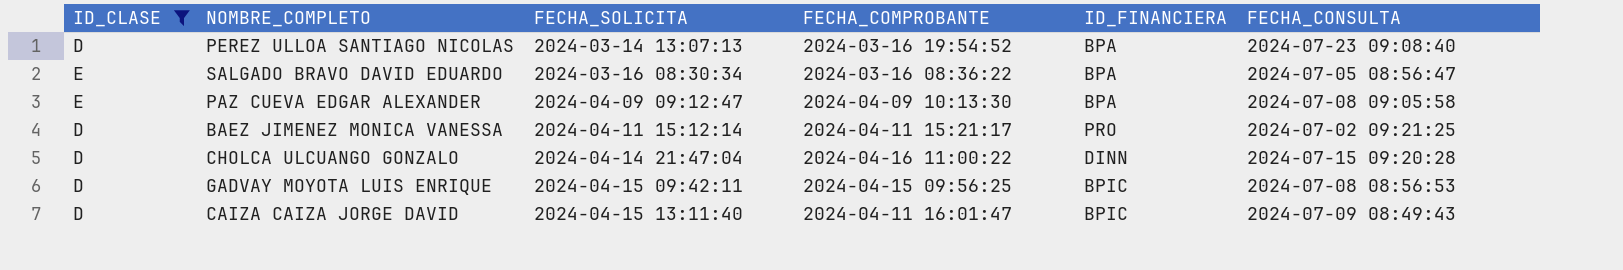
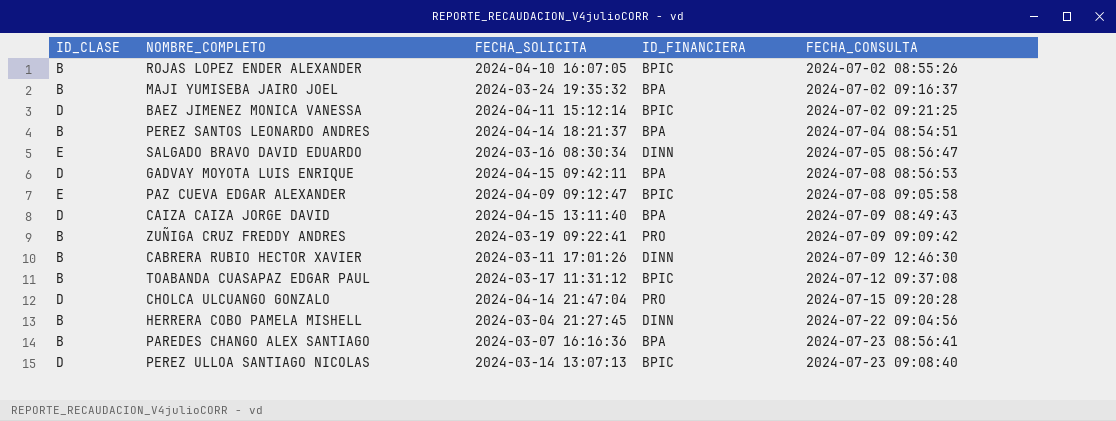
filter: ID_CLASE != B -> none
row order: FECHA_SOLICITA ascending -> FECHA_CONSULTA ascending
column FECHA_COMPROBANTE | position: 4 -> none
BAEZ JIMENEZ MONICA VANESSA | ID_FINANCIERA: PRO -> BPIC
SALGADO BRAVO DAVID EDUARDO | ID_FINANCIERA: BPA -> DINN
GADVAY MOYOTA LUIS ENRIQUE | ID_FINANCIERA: BPIC -> BPA
PAZ CUEVA EDGAR ALEXANDER | ID_FINANCIERA: BPA -> BPIC
CAIZA CAIZA JORGE DAVID | ID_FINANCIERA: BPIC -> BPA
CHOLCA ULCUANGO GONZALO | ID_FINANCIERA: DINN -> PRO
PEREZ ULLOA SANTIAGO NICOLAS | ID_FINANCIERA: BPA -> BPIC

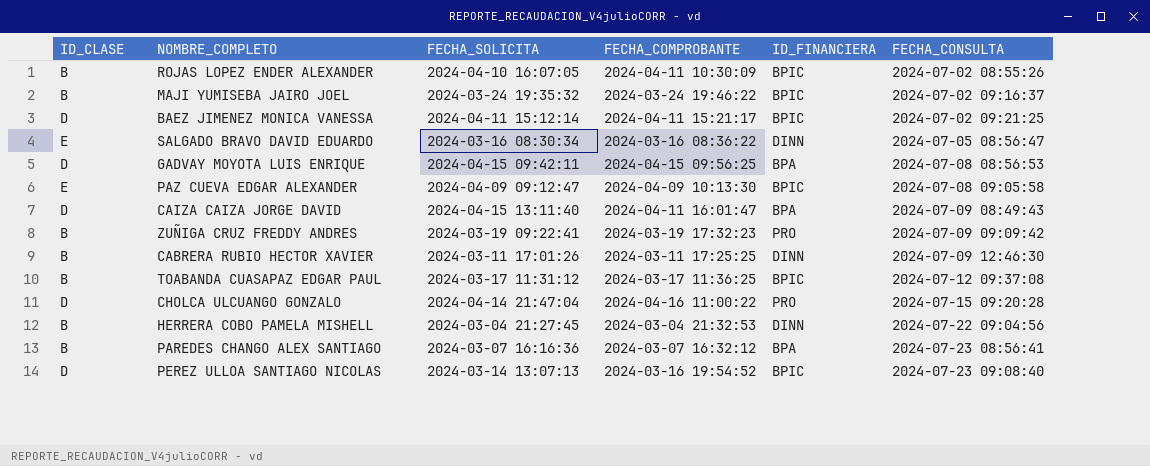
column FECHA_COMPROBANTE | position: none -> 4
row PEREZ SANTOS LEONARDO ANDRES: B | 2024-04-14 18:21:37 | BPA | 2024-07-04 08:54:51 -> none
MAJI YUMISEBA JAIRO JOEL | ID_FINANCIERA: BPA -> BPIC

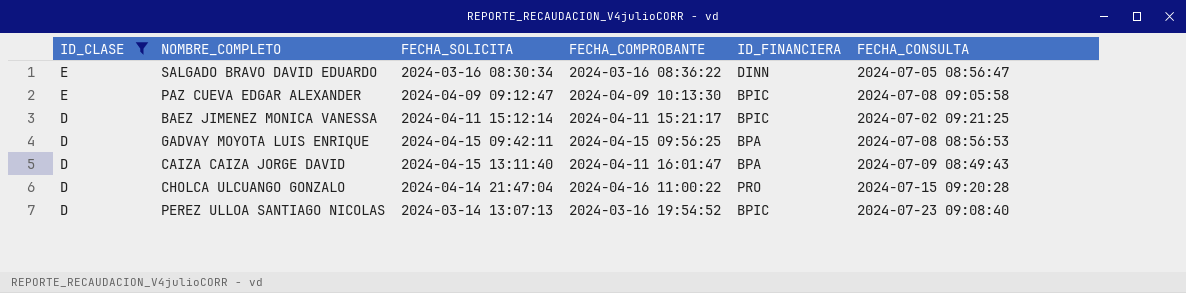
filter: none -> ID_CLASE != B
row order: FECHA_CONSULTA ascending -> ID_CLASE descending

